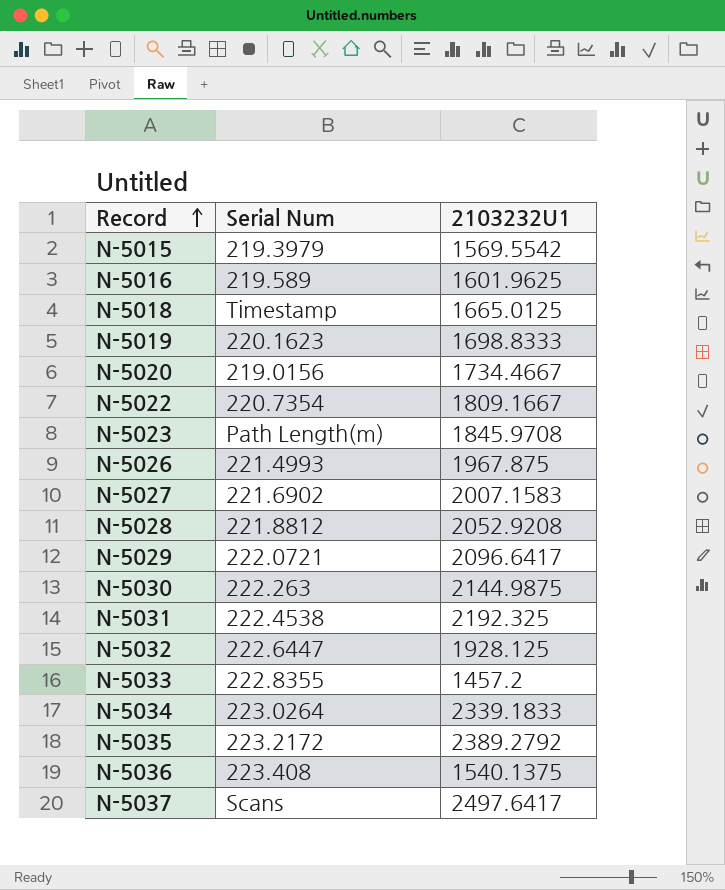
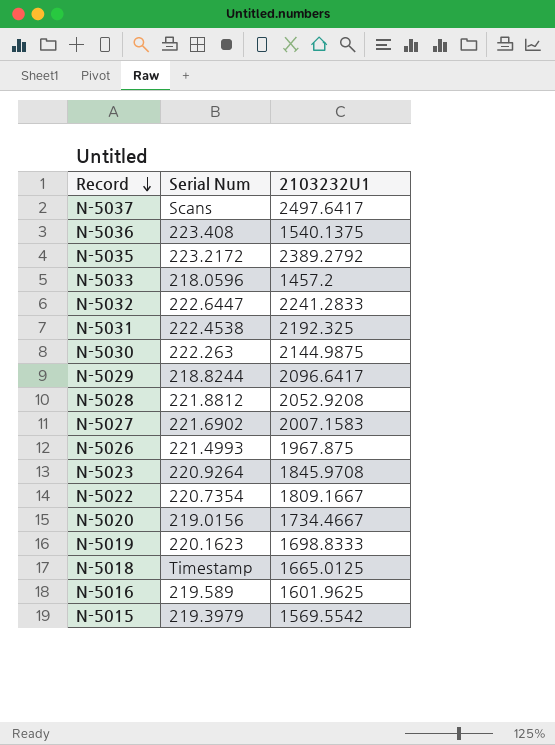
row order: Record ascending -> Record descending
row N-5034: 223.0264 | 2339.1833 -> none
N-5033 | Serial Num: 222.8355 -> 218.0596
N-5032 | 2103232U1: 1928.125 -> 2241.2833
N-5029 | Serial Num: 222.0721 -> 218.8244
N-5023 | Serial Num: Path Length(m) -> 220.9264

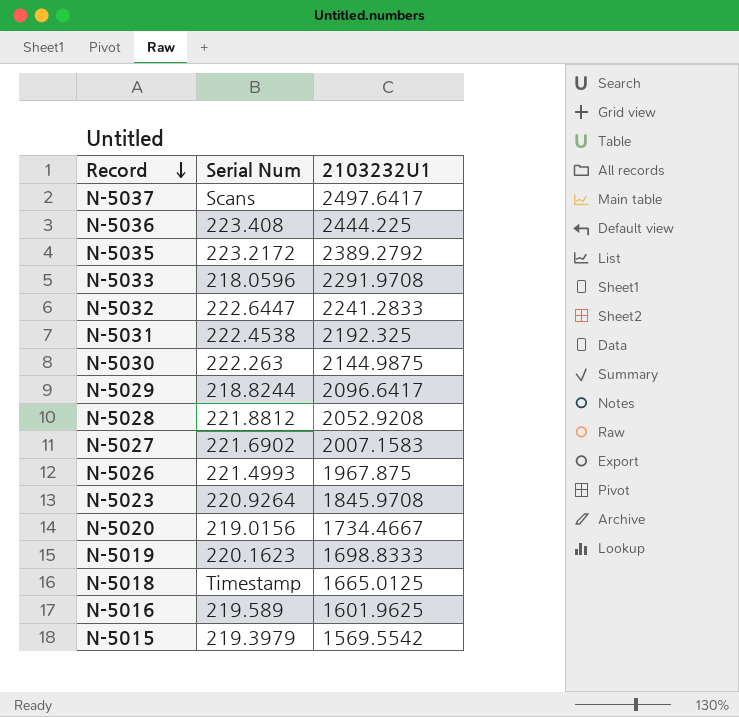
row N-5022: 220.7354 | 1809.1667 -> none
N-5036 | 2103232U1: 1540.1375 -> 2444.225
N-5033 | 2103232U1: 1457.2 -> 2291.9708

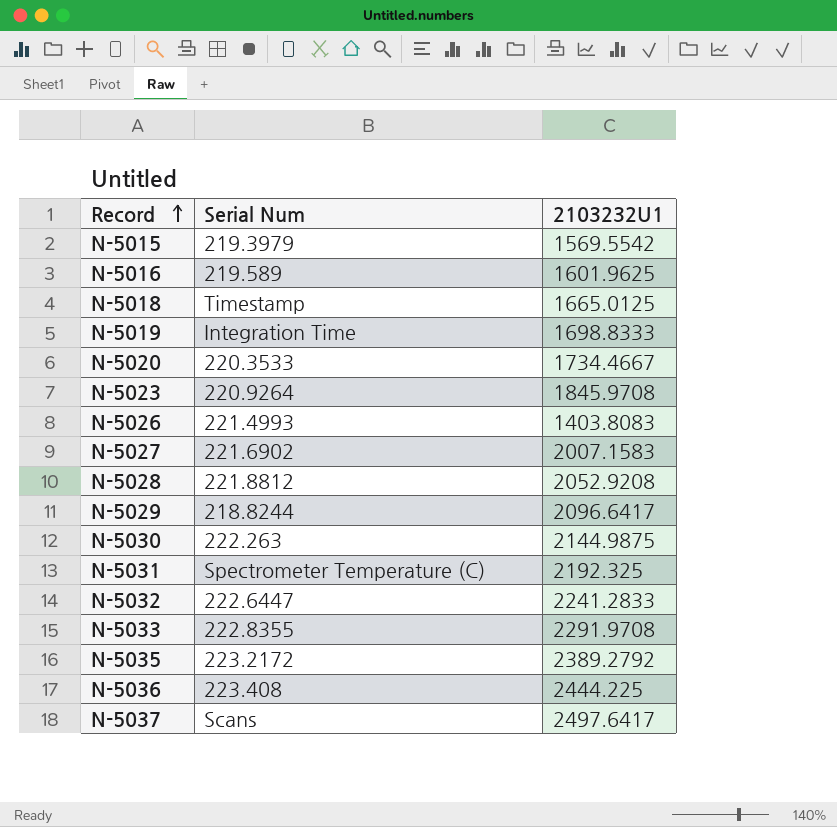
row order: Record descending -> Record ascending
N-5019 | Serial Num: 220.1623 -> Integration Time
N-5020 | Serial Num: 219.0156 -> 220.3533
N-5026 | 2103232U1: 1967.875 -> 1403.8083
N-5031 | Serial Num: 222.4538 -> Spectrometer Temperature (C)
N-5033 | Serial Num: 218.0596 -> 222.8355

